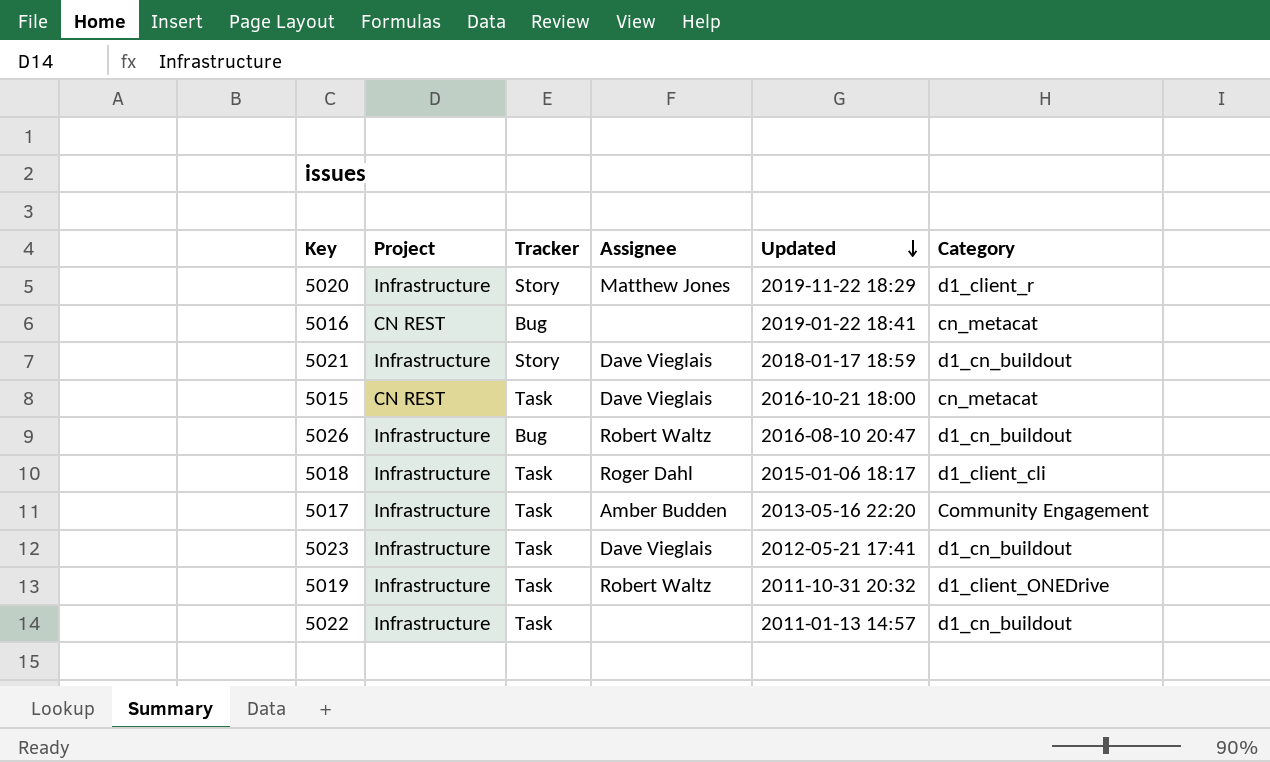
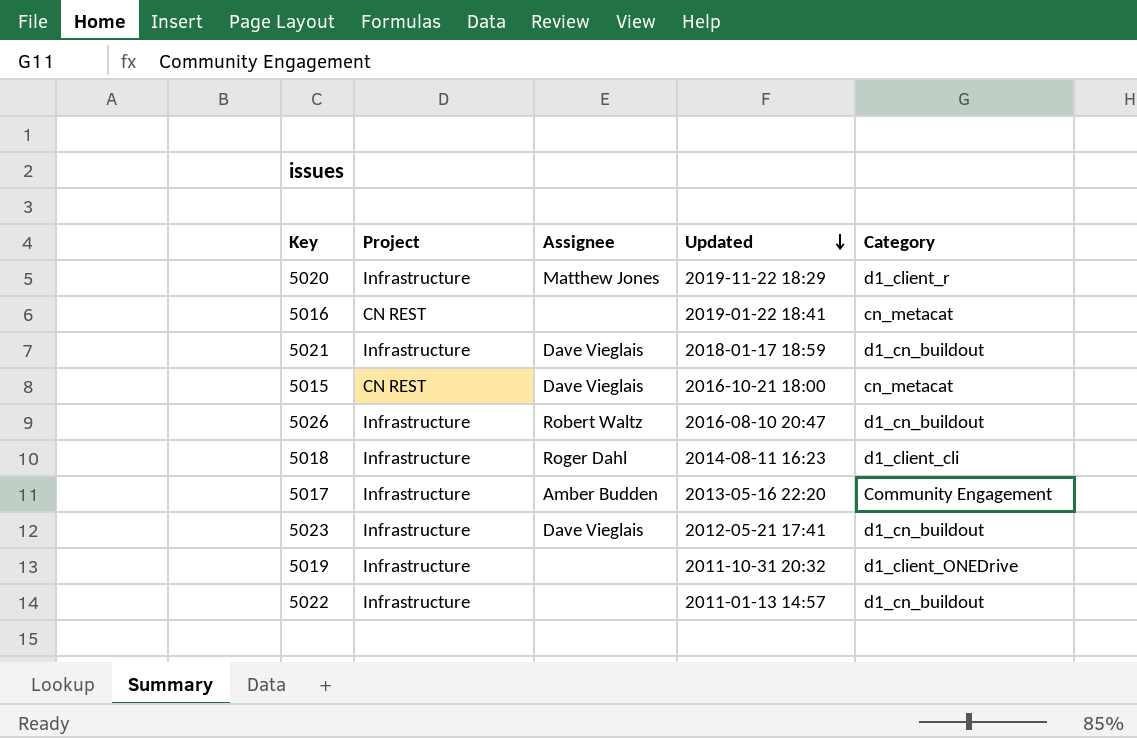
column Tracker | position: 3 -> none
5018 | Updated: 2015-01-06 18:17 -> 2014-08-11 16:23
5019 | Assignee: Robert Waltz -> none

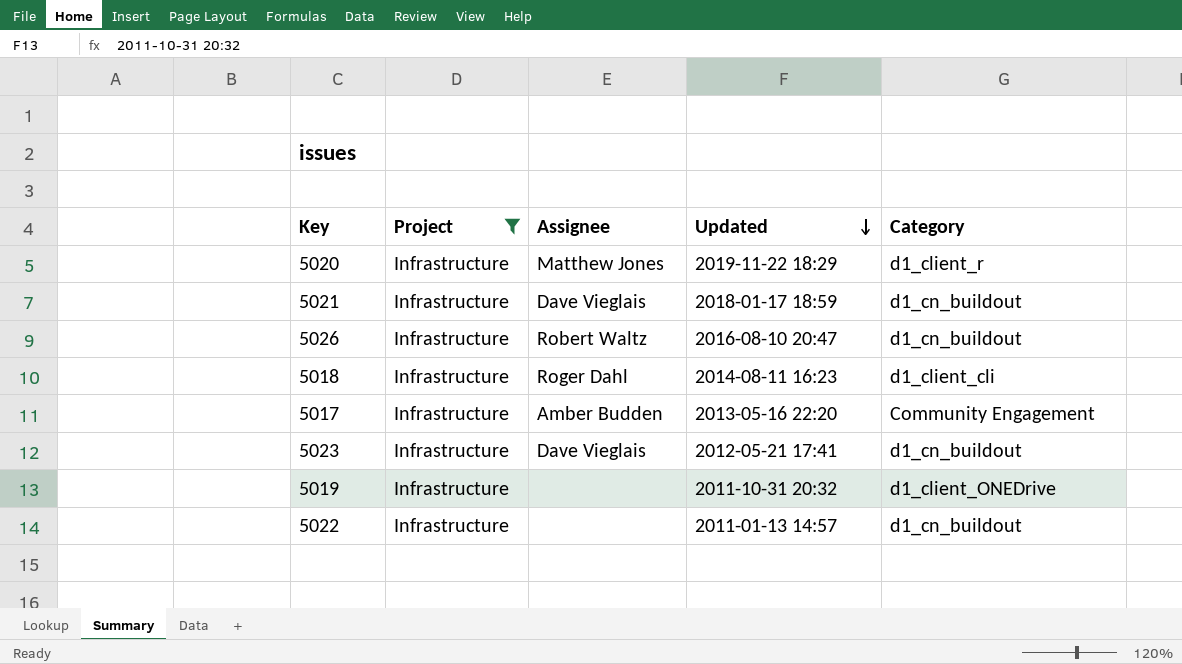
filter: none -> Project = Infrastructure

